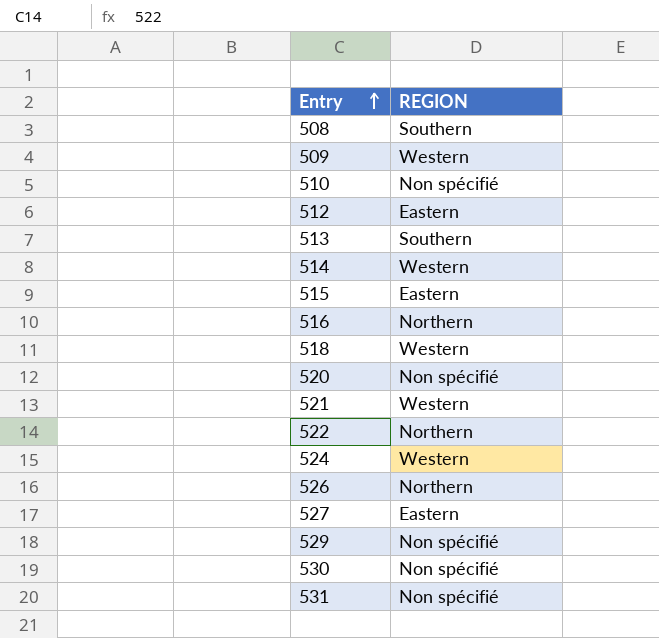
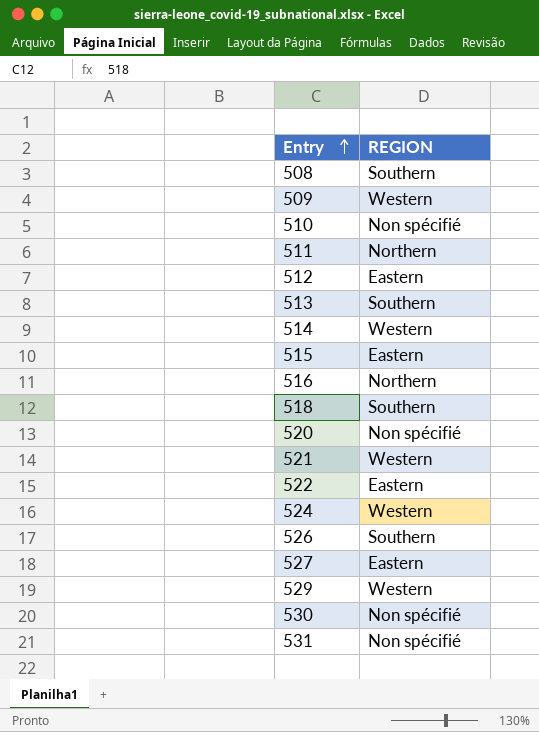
row 511: none -> Northern
518 | REGION: Western -> Southern
522 | REGION: Northern -> Eastern
526 | REGION: Northern -> Southern
529 | REGION: Non spécifié -> Western

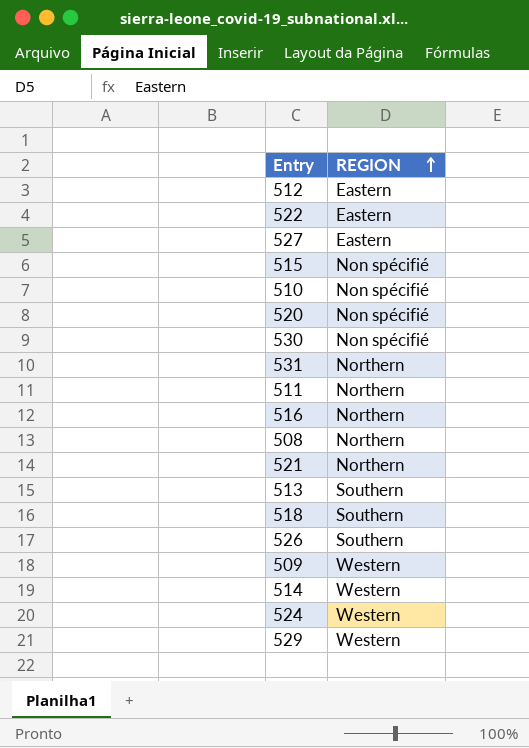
row order: Entry ascending -> REGION ascending
515 | REGION: Eastern -> Non spécifié
531 | REGION: Non spécifié -> Northern
508 | REGION: Southern -> Northern
521 | REGION: Western -> Northern

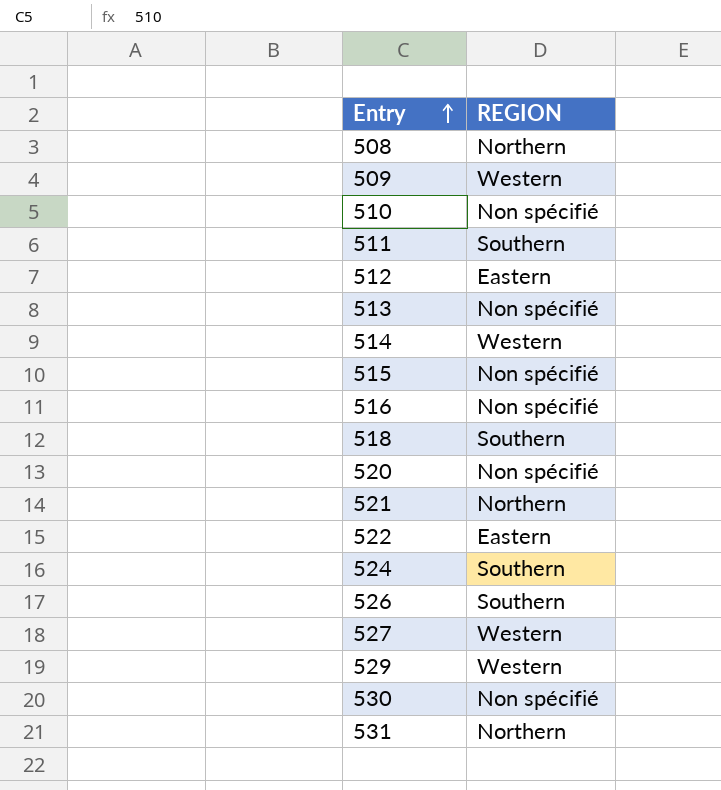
row order: REGION ascending -> Entry ascending
511 | REGION: Northern -> Southern
513 | REGION: Southern -> Non spécifié
516 | REGION: Northern -> Non spécifié
524 | REGION: Western -> Southern
527 | REGION: Eastern -> Western

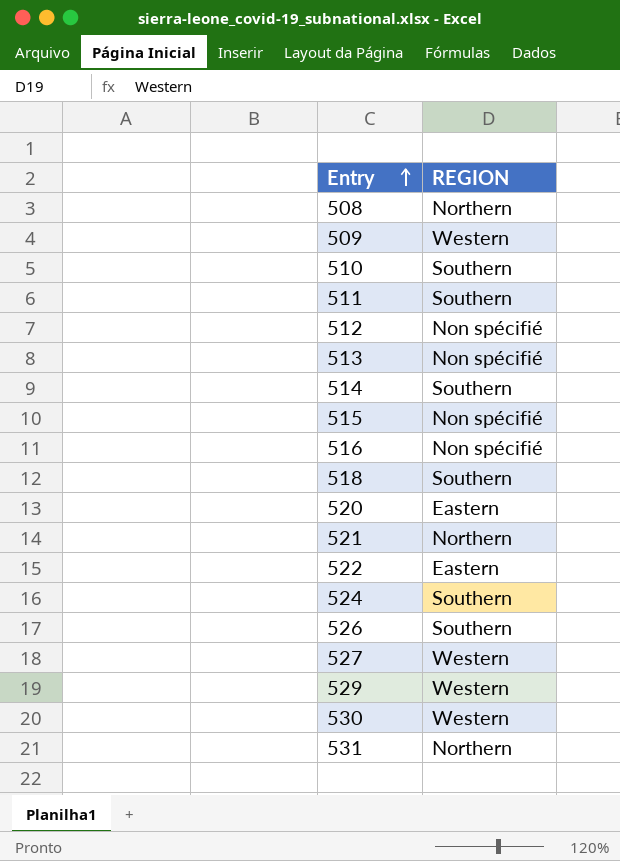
510 | REGION: Non spécifié -> Southern
512 | REGION: Eastern -> Non spécifié
514 | REGION: Western -> Southern
520 | REGION: Non spécifié -> Eastern
530 | REGION: Non spécifié -> Western

